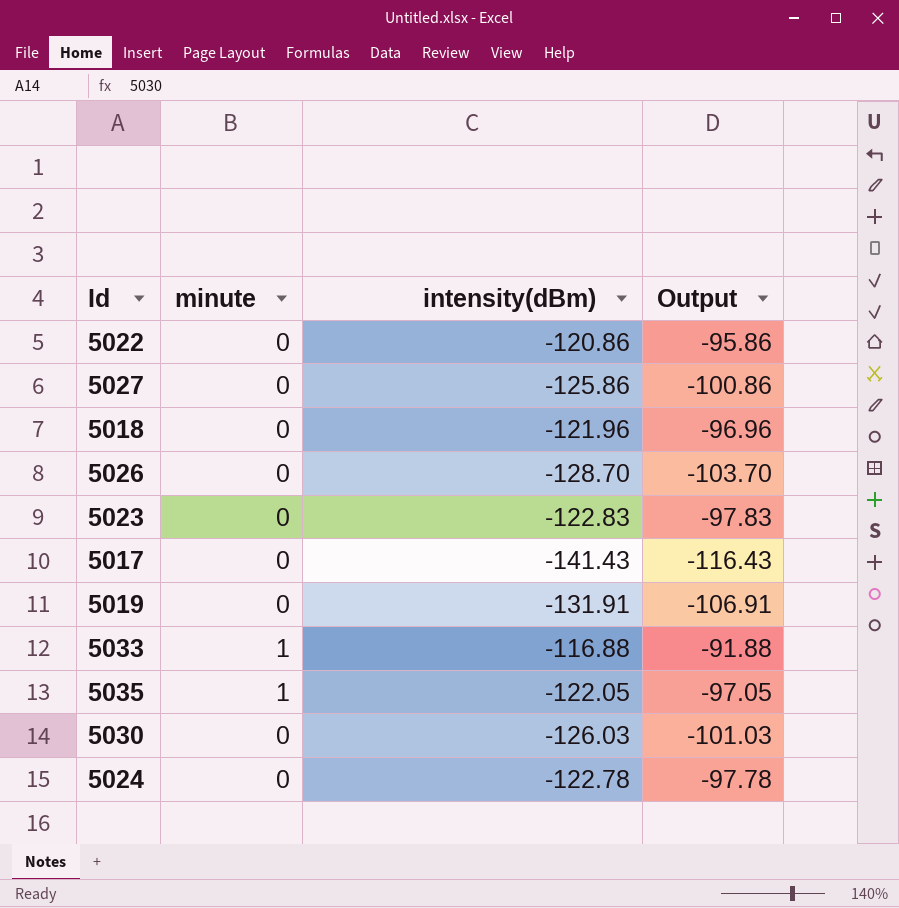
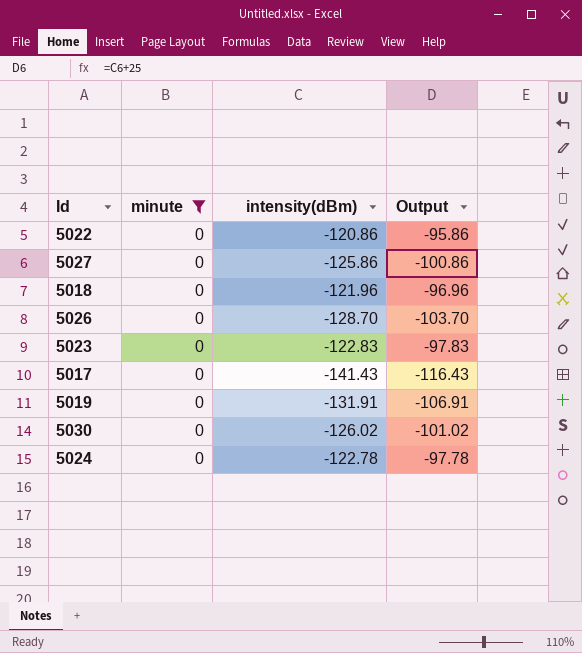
filter: none -> minute = 0
5030 | intensity(dBm): -126.03 -> -126.02
5030 | Output: -101.03 -> -101.02

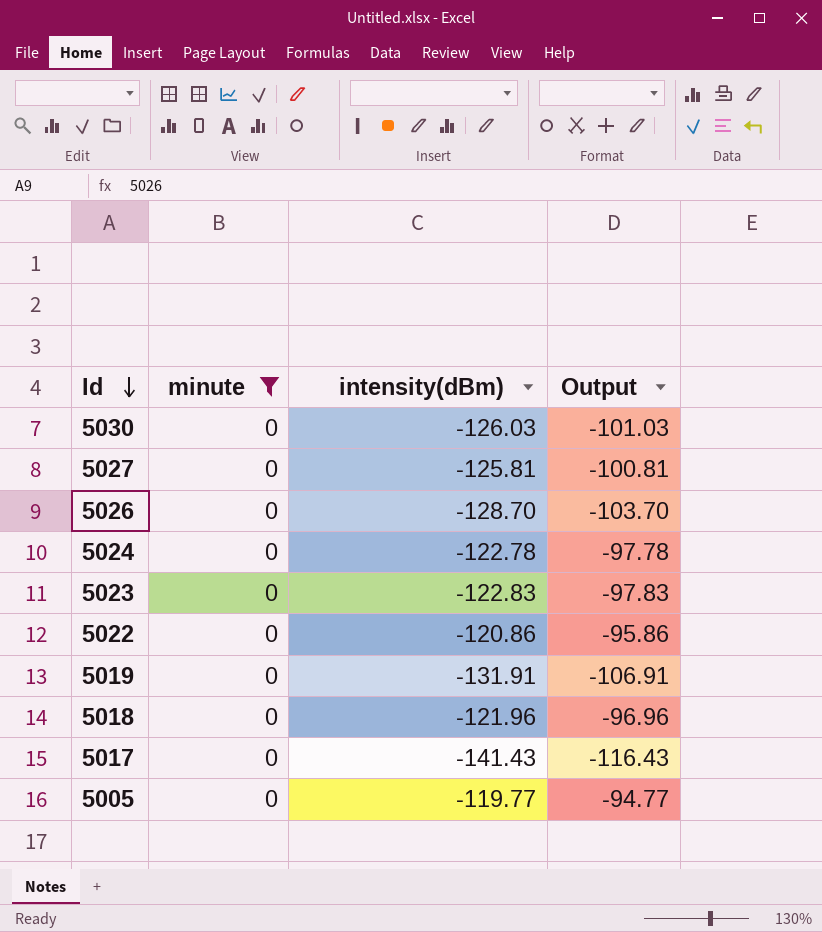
row order: none -> Id descending
5030 | intensity(dBm): -126.02 -> -126.03
5030 | Output: -101.02 -> -101.03
5027 | intensity(dBm): -125.86 -> -125.81
5027 | Output: -100.86 -> -100.81
row 5005: none -> 0 | -119.77 | -94.77

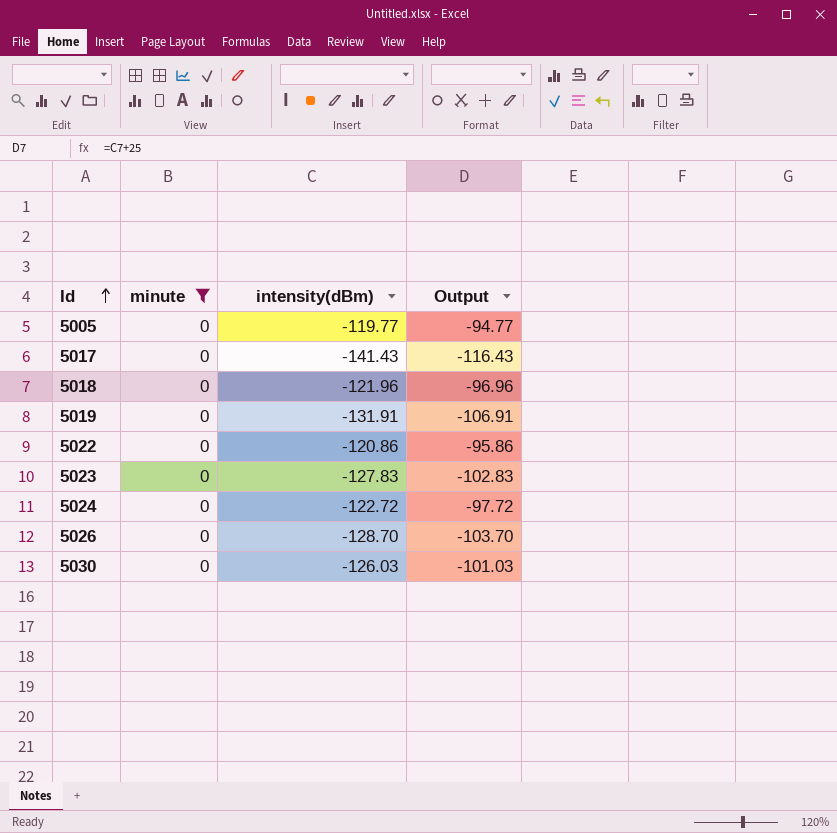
row order: Id descending -> Id ascending
row 5027: 0 | -125.81 | -100.81 -> none
5023 | intensity(dBm): -122.83 -> -127.83
5023 | Output: -97.83 -> -102.83
5024 | intensity(dBm): -122.78 -> -122.72
5024 | Output: -97.78 -> -97.72

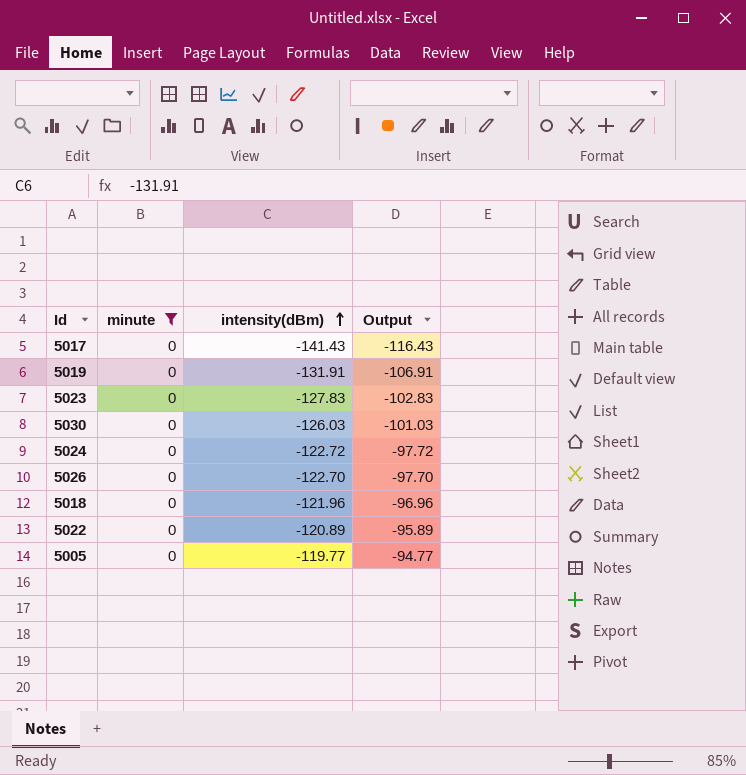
row order: Id ascending -> intensity(dBm) ascending
5026 | intensity(dBm): -128.70 -> -122.70
5026 | Output: -103.70 -> -97.70
5022 | intensity(dBm): -120.86 -> -120.89
5022 | Output: -95.86 -> -95.89

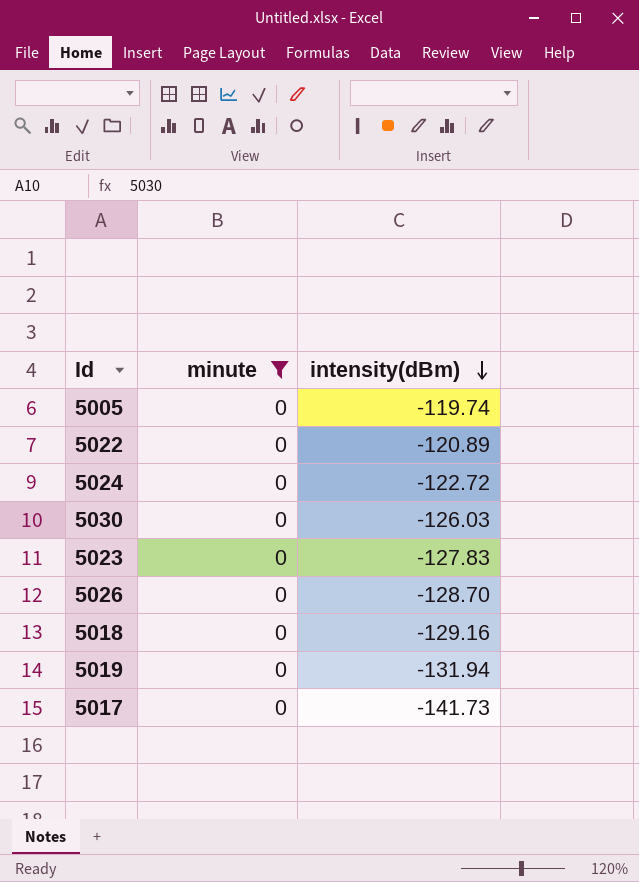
row order: intensity(dBm) ascending -> intensity(dBm) descending
column Output | formula: [intensity(dBm)] + 25 -> none
5005 | intensity(dBm): -119.77 -> -119.74
5026 | intensity(dBm): -122.70 -> -128.70
5018 | intensity(dBm): -121.96 -> -129.16
5019 | intensity(dBm): -131.91 -> -131.94
5017 | intensity(dBm): -141.43 -> -141.73

